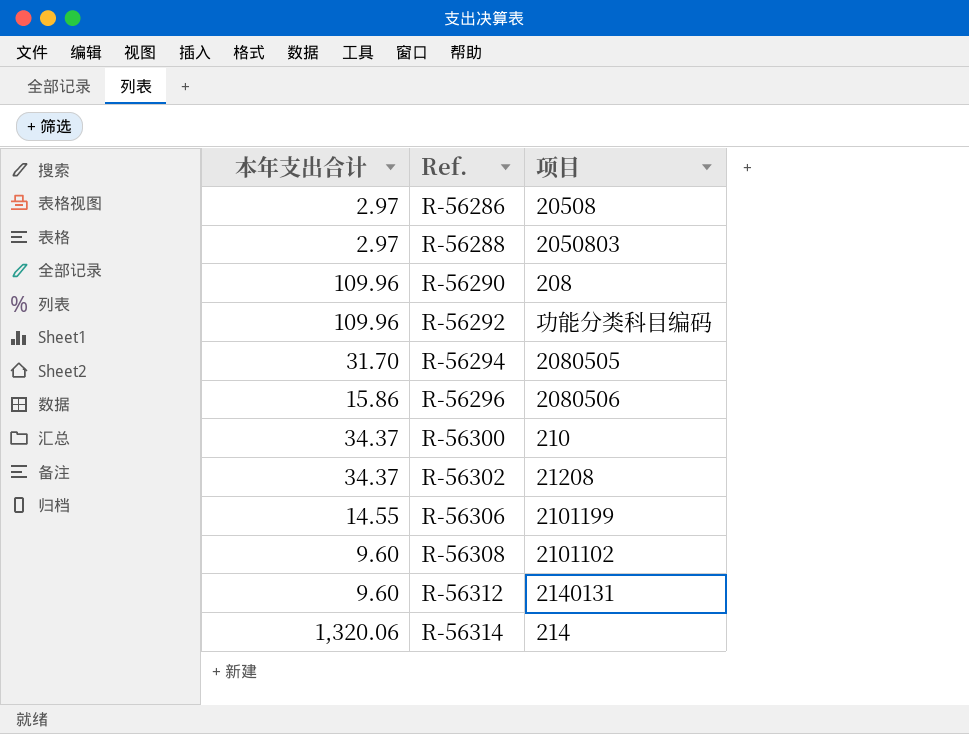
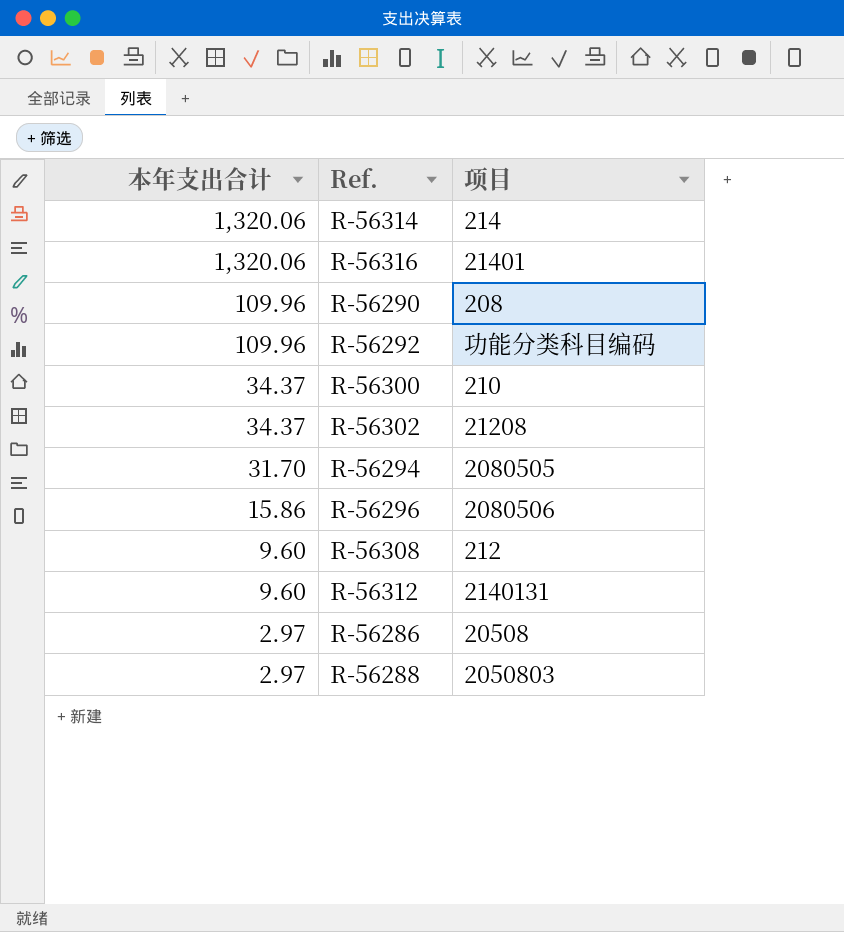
row order: Ref. ascending -> 本年支出合计 descending
row R-56306: 14.55 | 2101199 -> none
row R-56316: none -> 1,320.06 | 21401
R-56308 | 项目: 2101102 -> 212

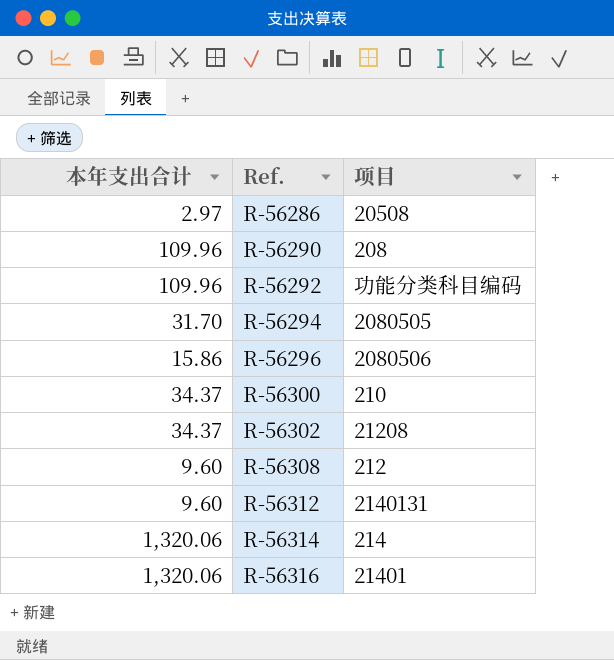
row order: 本年支出合计 descending -> Ref. ascending
row R-56288: 2.97 | 2050803 -> none

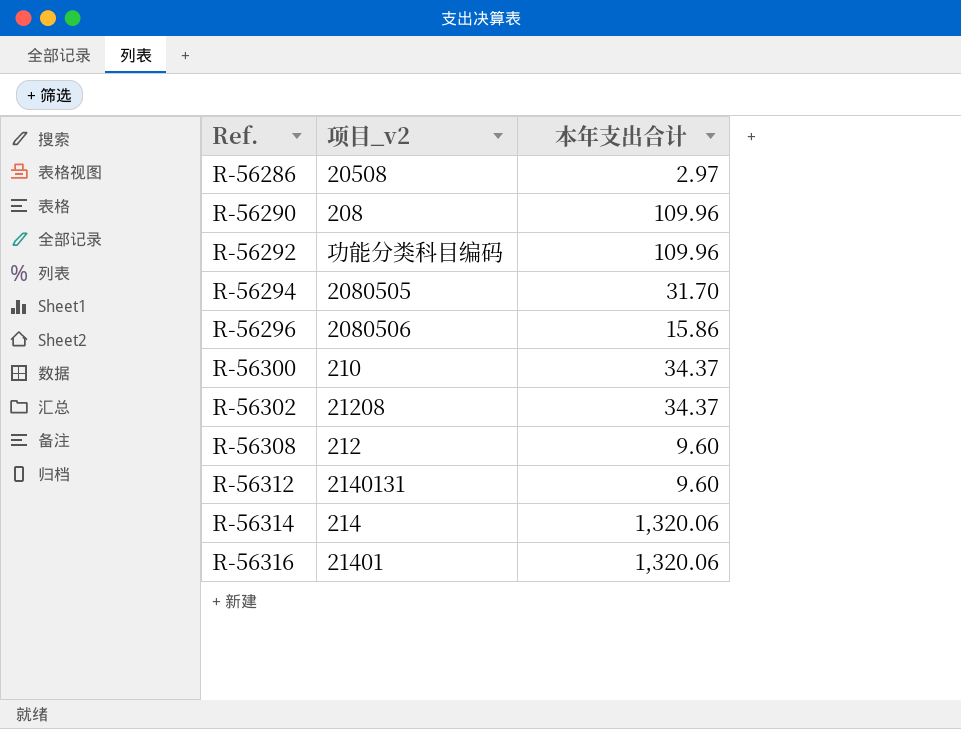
column name: 项目 -> 项目_v2
column 本年支出合计 | position: 1 -> 3

